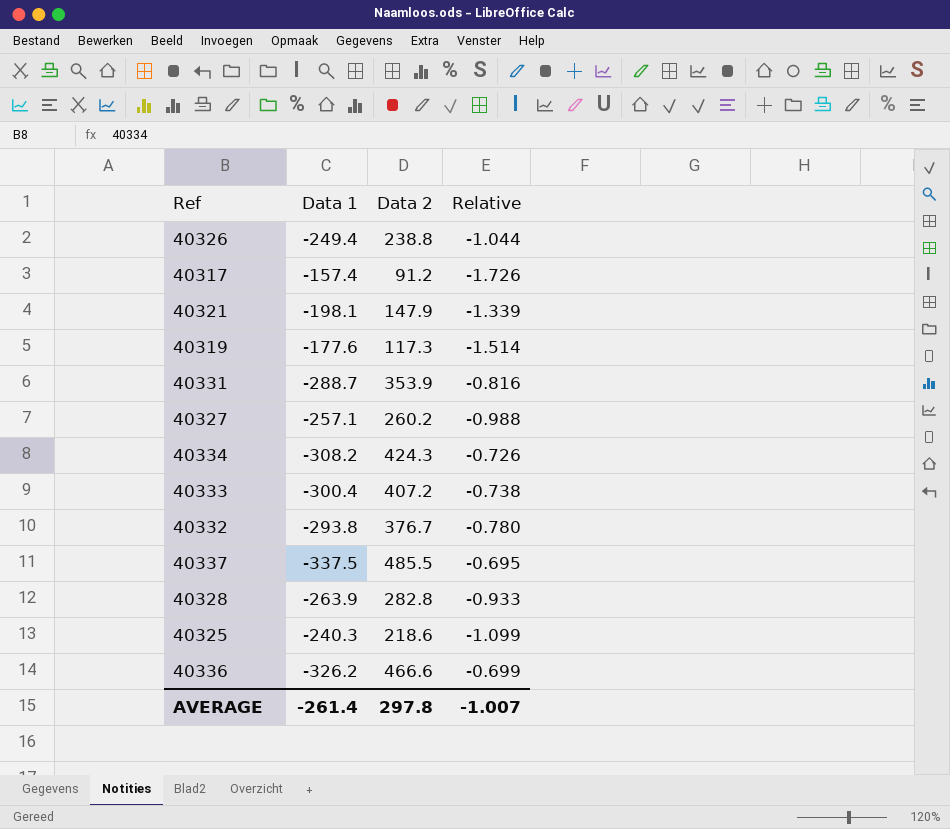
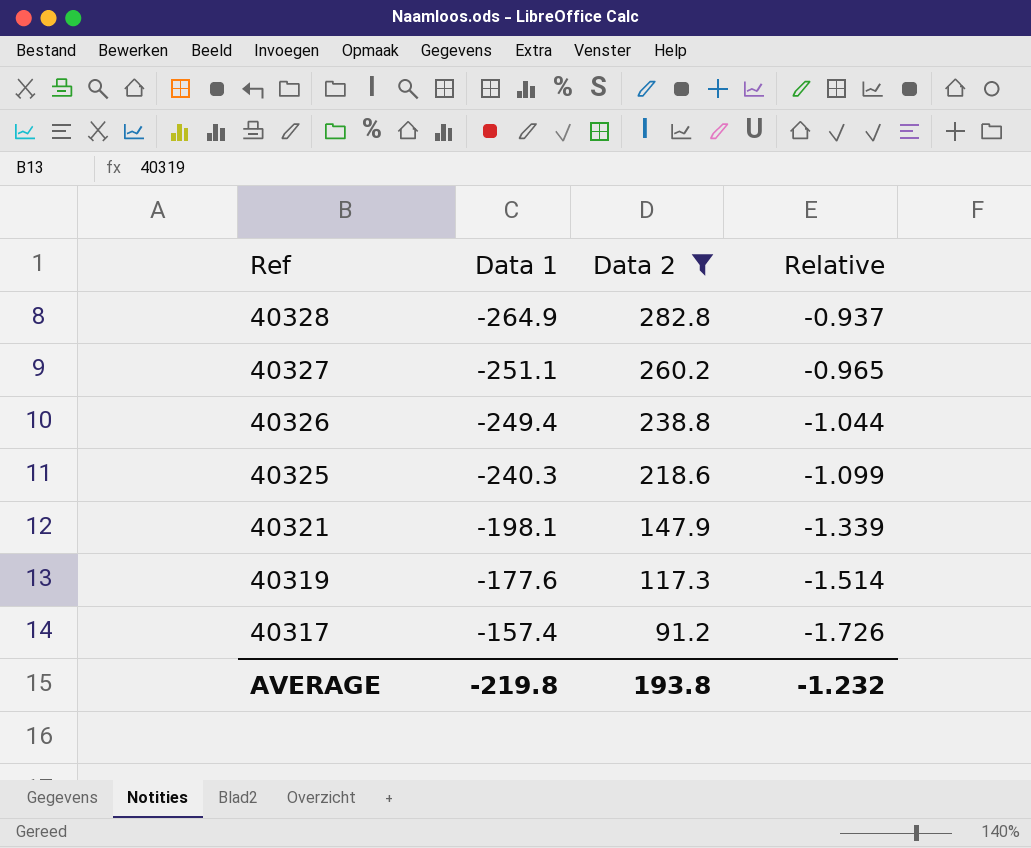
filter: none -> Data 2 <= 282.8
row order: none -> Ref descending
40328 | Data 1: -263.9 -> -264.9
40328 | Relative: -0.933 -> -0.937
40327 | Data 1: -257.1 -> -251.1
40327 | Relative: -0.988 -> -0.965
AVERAGE | Data 1: -261.4 -> -219.8
AVERAGE | Data 2: 297.8 -> 193.8
AVERAGE | Relative: -1.007 -> -1.232

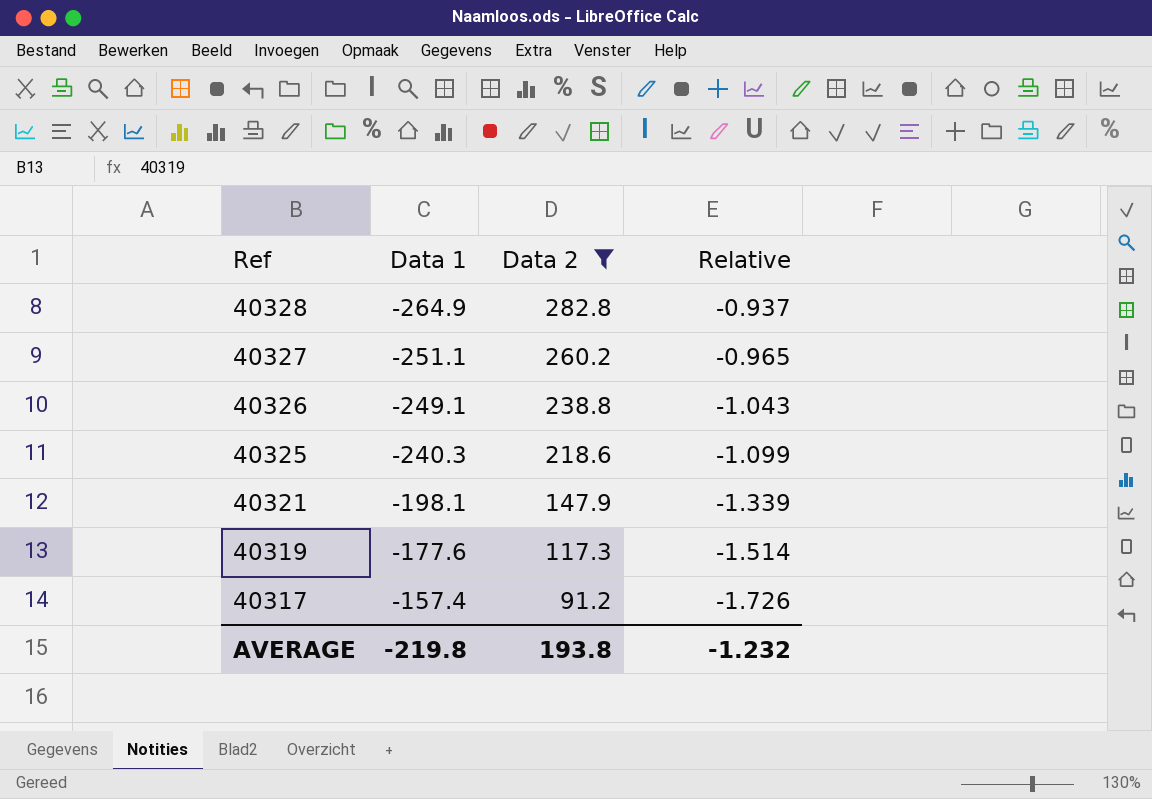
40326 | Data 1: -249.4 -> -249.1
40326 | Relative: -1.044 -> -1.043

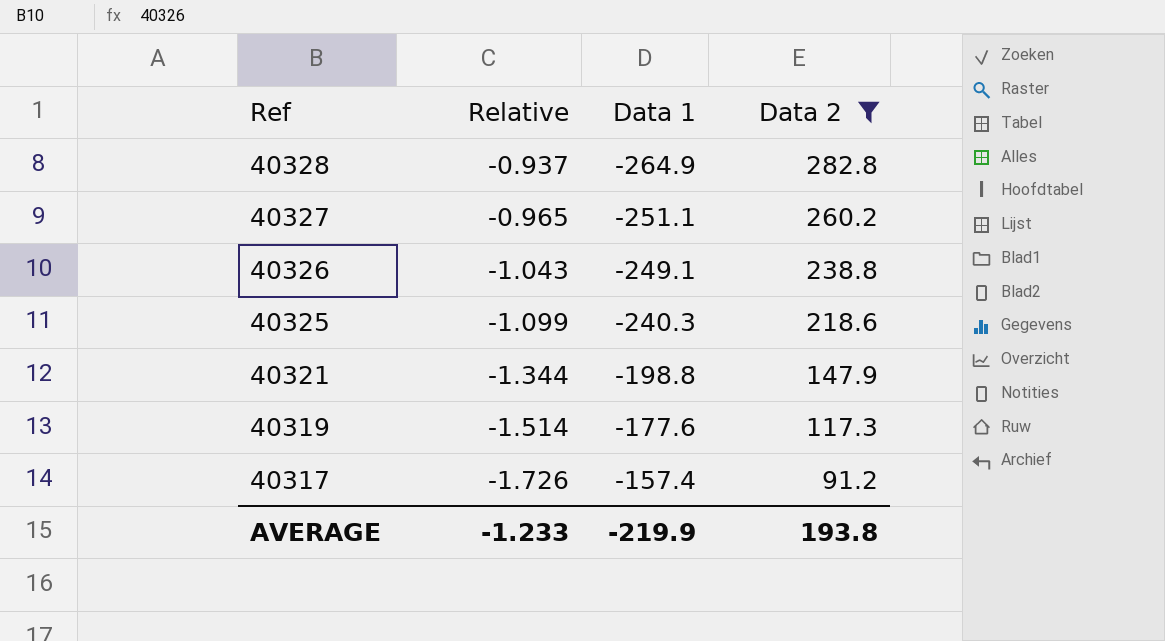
column Relative | position: 4 -> 2
40321 | Relative: -1.339 -> -1.344
40321 | Data 1: -198.1 -> -198.8
AVERAGE | Relative: -1.232 -> -1.233
AVERAGE | Data 1: -219.8 -> -219.9

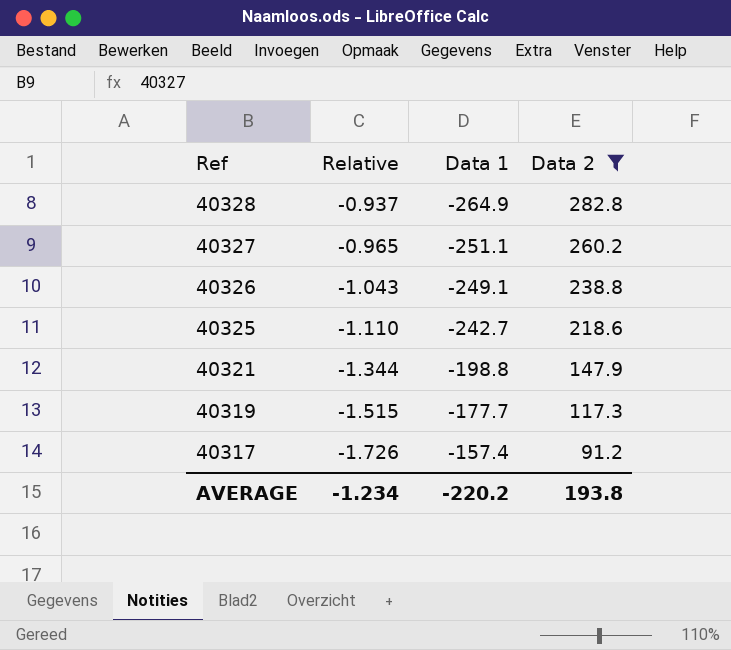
40325 | Relative: -1.099 -> -1.110
40325 | Data 1: -240.3 -> -242.7
40319 | Relative: -1.514 -> -1.515
40319 | Data 1: -177.6 -> -177.7
AVERAGE | Relative: -1.233 -> -1.234
AVERAGE | Data 1: -219.9 -> -220.2

